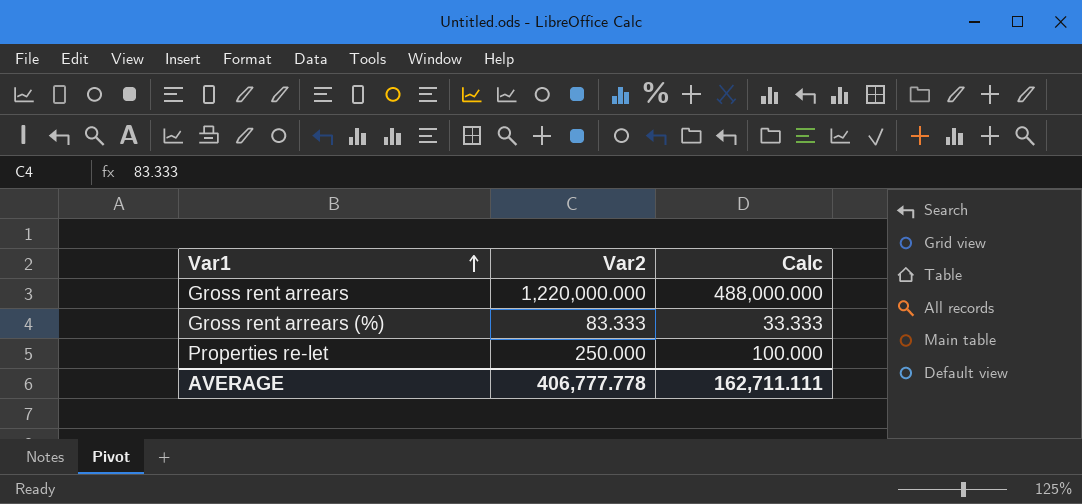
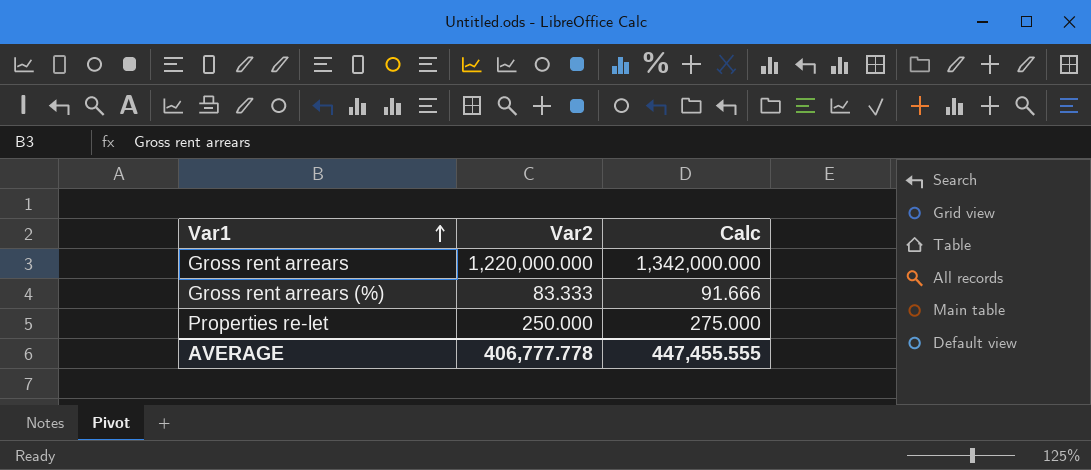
column Calc | formula: [Var2] * 0.4 -> [Var2] * 1.1
AVERAGE | Calc: 162,711.111 -> 447,455.555

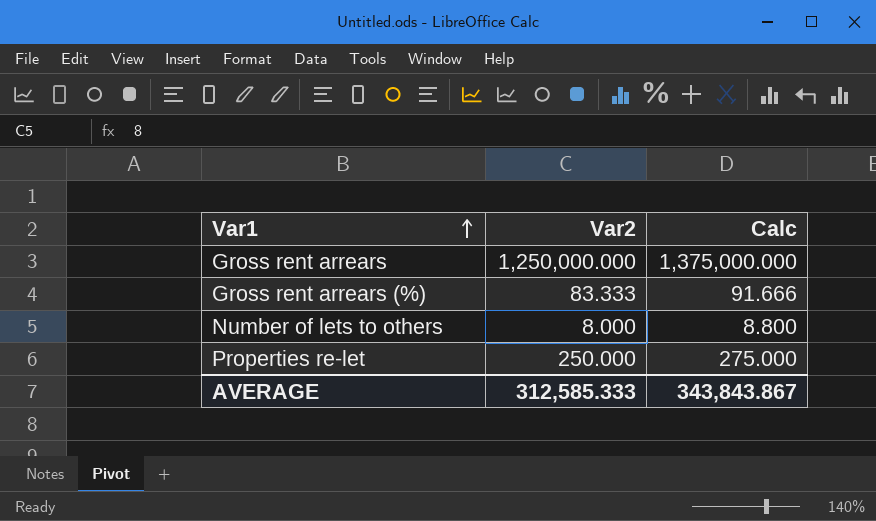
Gross rent arrears | Var2: 1,220,000.000 -> 1,250,000.000
Gross rent arrears | Calc: 1,342,000.000 -> 1,375,000.000
row Number of lets to others: none -> 8.000 | 8.800
AVERAGE | Var2: 406,777.778 -> 312,585.333
AVERAGE | Calc: 447,455.555 -> 343,843.867

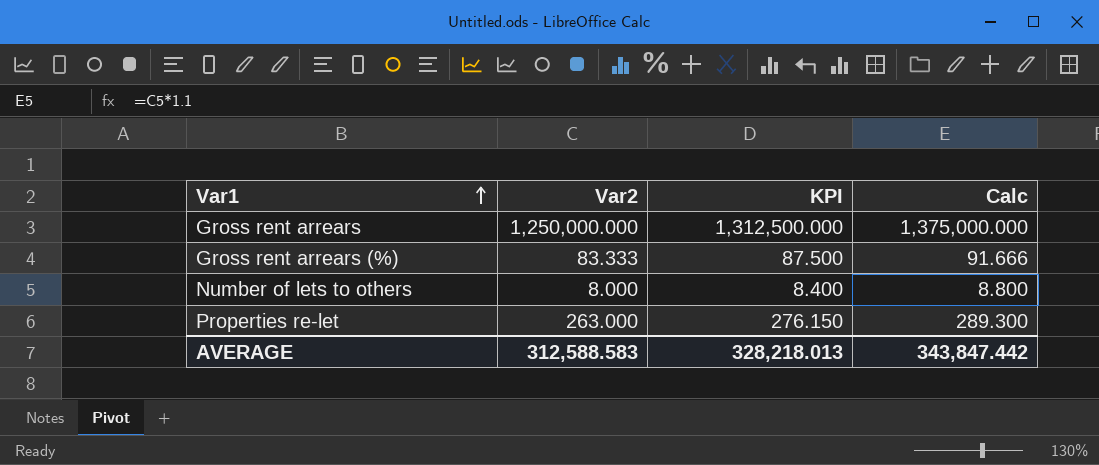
column KPI | formula: none -> [Var2] * 1.05
Properties re-let | Var2: 250.000 -> 263.000
Properties re-let | Calc: 275.000 -> 289.300
AVERAGE | Var2: 312,585.333 -> 312,588.583
AVERAGE | Calc: 343,843.867 -> 343,847.442

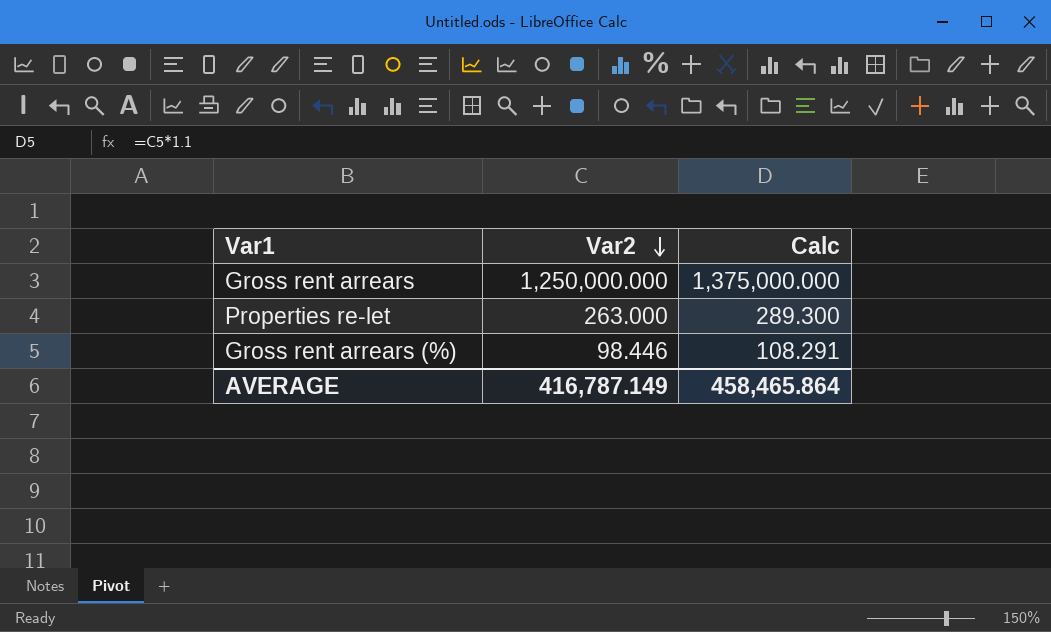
row order: Var1 ascending -> Var2 descending
column KPI | formula: [Var2] * 1.05 -> none
row Number of lets to others: 8.000 | 8.400 | 8.800 -> none
Gross rent arrears (%) | Var2: 83.333 -> 98.446
Gross rent arrears (%) | Calc: 91.666 -> 108.291
AVERAGE | Var2: 312,588.583 -> 416,787.149
AVERAGE | Calc: 343,847.442 -> 458,465.864

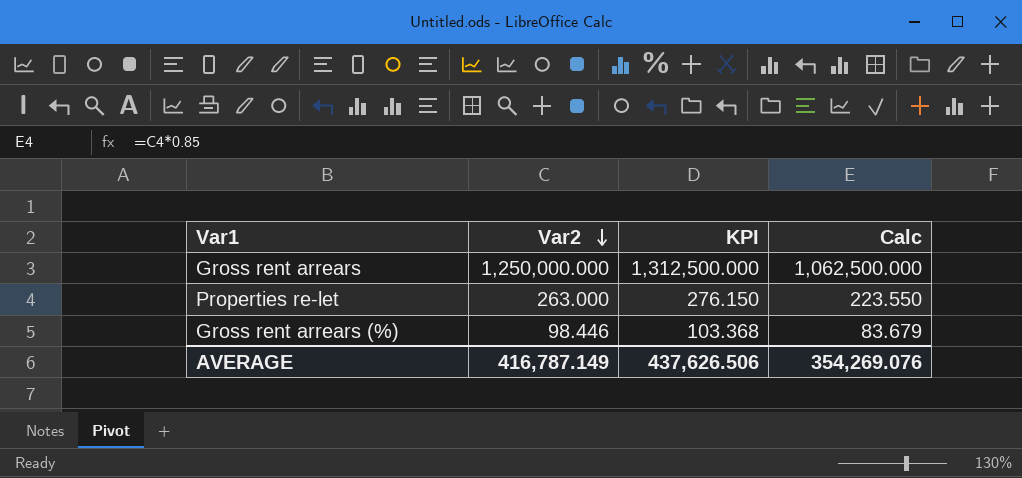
column KPI | formula: none -> [Var2] * 1.05
column Calc | formula: [Var2] * 1.1 -> [Var2] * 0.85
AVERAGE | Calc: 458,465.864 -> 354,269.076

